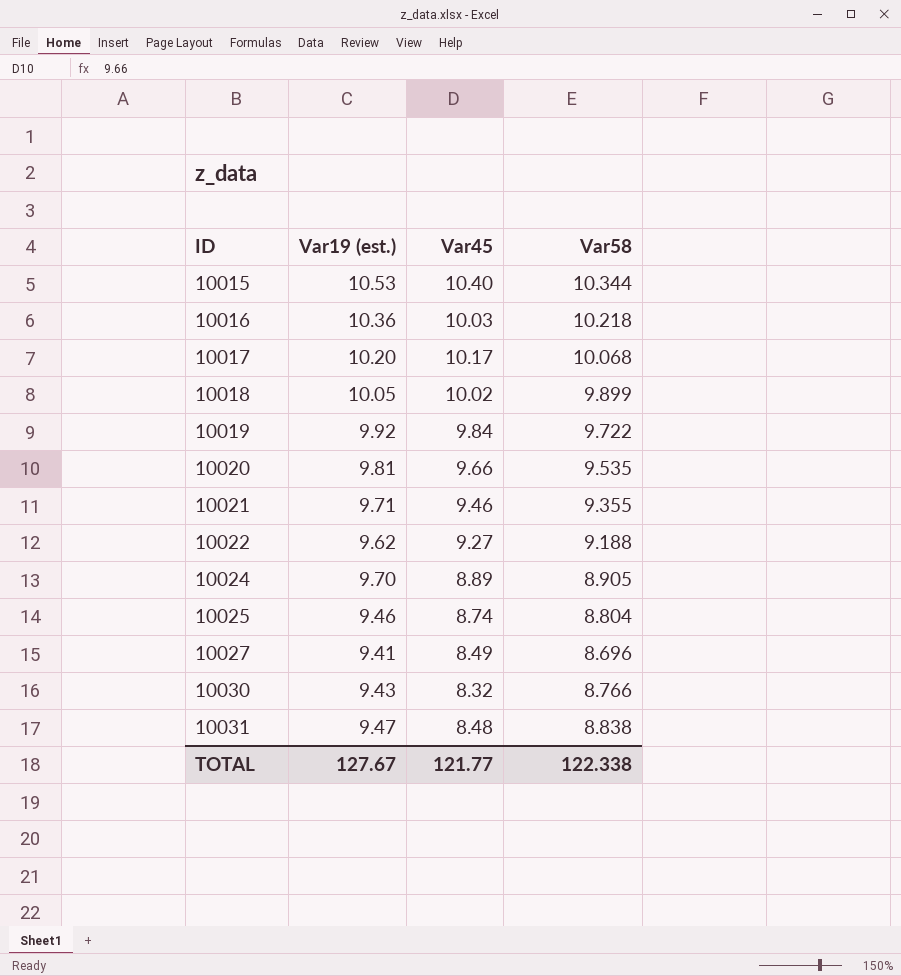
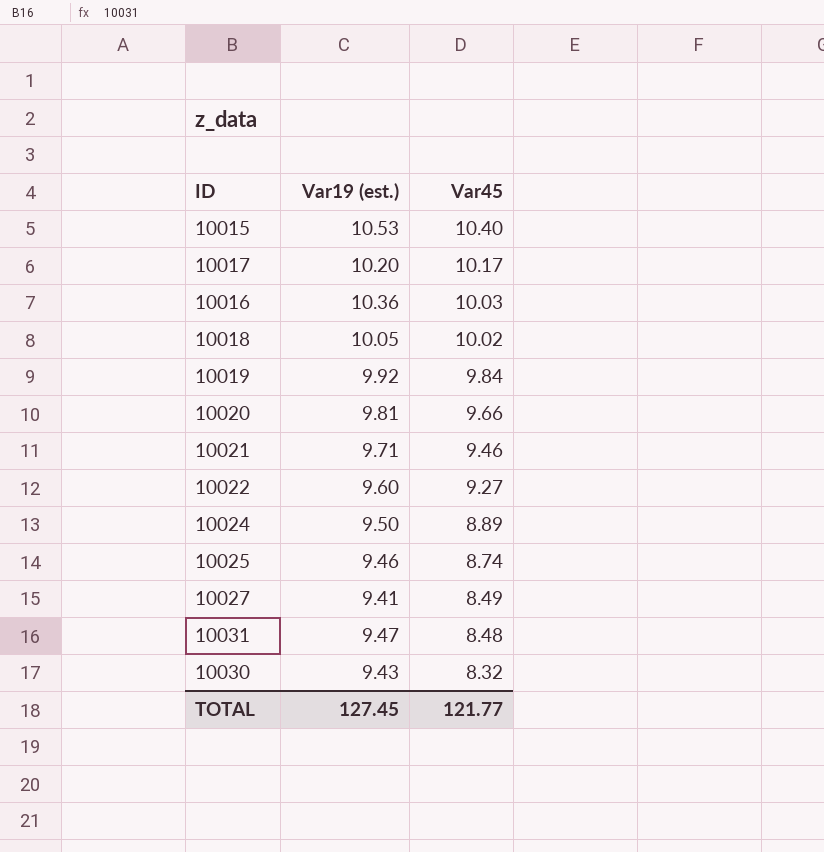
row order: ID ascending -> Var45 descending
column Var58 | position: 4 -> none
10022 | Var19 (est.): 9.62 -> 9.60
10024 | Var19 (est.): 9.70 -> 9.50
TOTAL | Var19 (est.): 127.67 -> 127.45

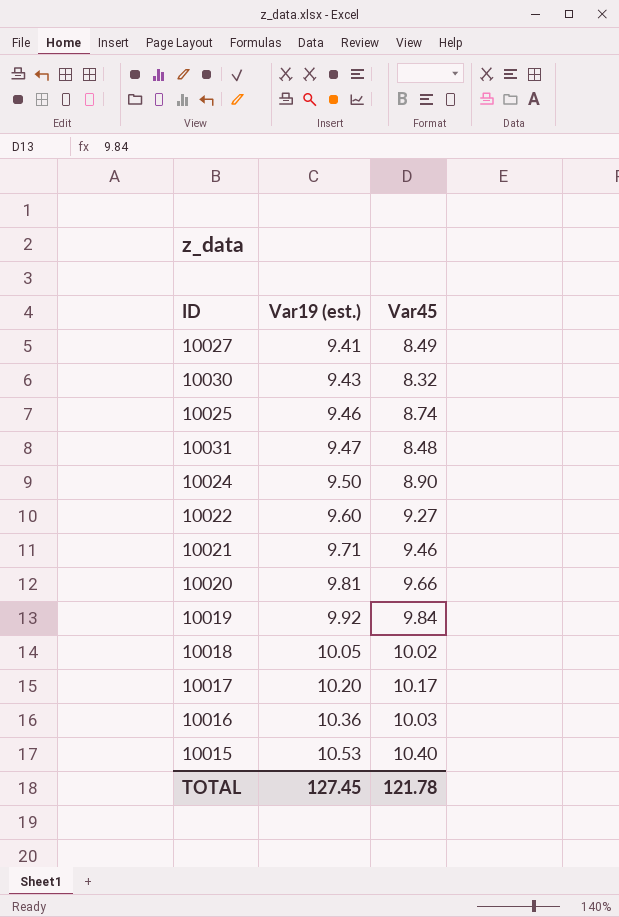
row order: Var45 descending -> Var19 (est.) ascending
10024 | Var45: 8.89 -> 8.90
TOTAL | Var45: 121.77 -> 121.78

